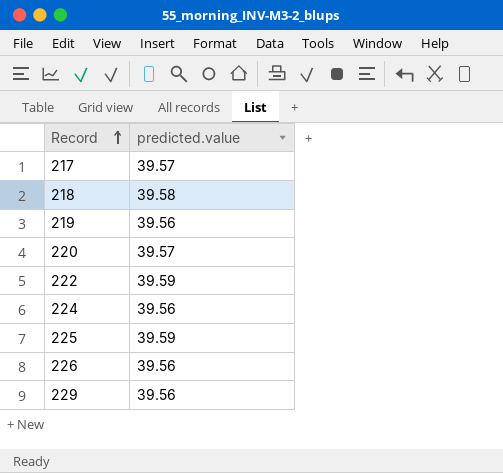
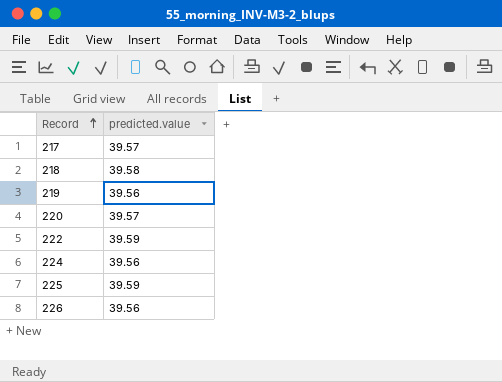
row 229: 39.56 -> none

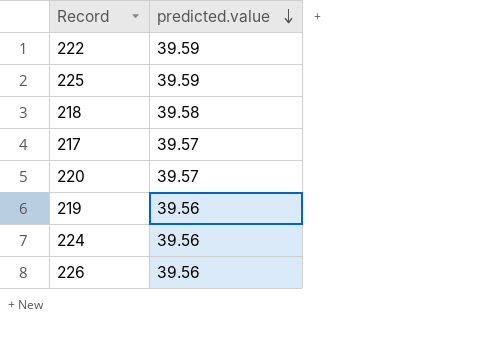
row order: Record ascending -> predicted.value descending

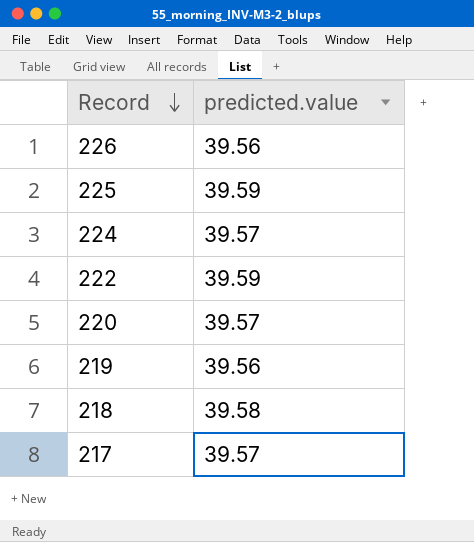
row order: predicted.value descending -> Record descending
224 | predicted.value: 39.56 -> 39.57

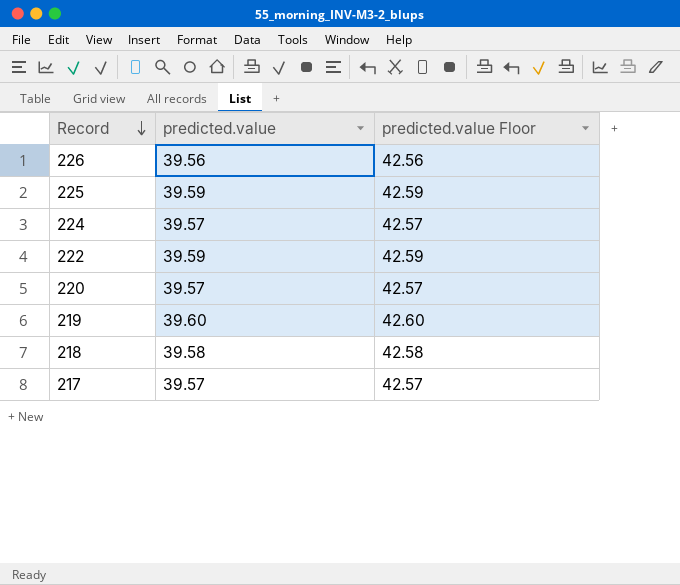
column predicted.value Floor | formula: none -> [predicted.value] + 3
219 | predicted.value: 39.56 -> 39.60

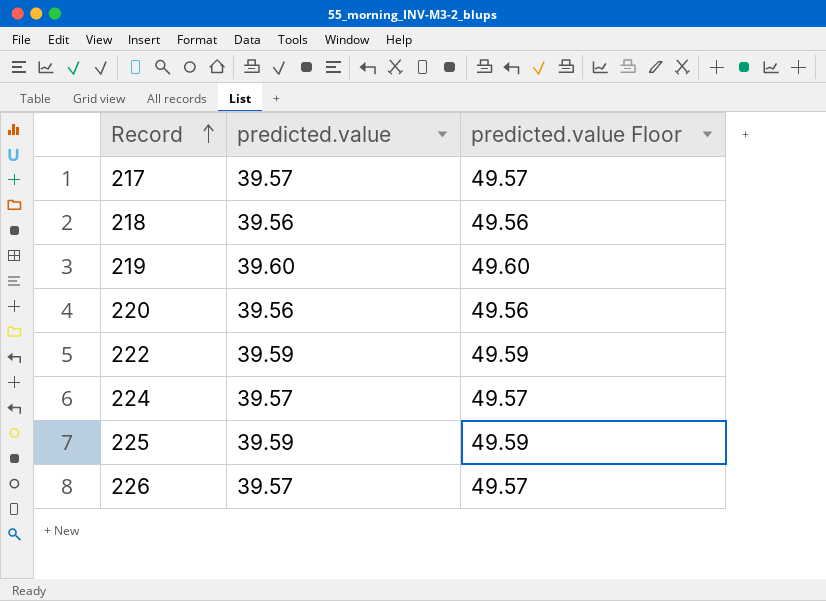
row order: Record descending -> Record ascending
column predicted.value Floor | formula: [predicted.value] + 3 -> [predicted.value] + 10
218 | predicted.value: 39.58 -> 39.56
220 | predicted.value: 39.57 -> 39.56
226 | predicted.value: 39.56 -> 39.57

